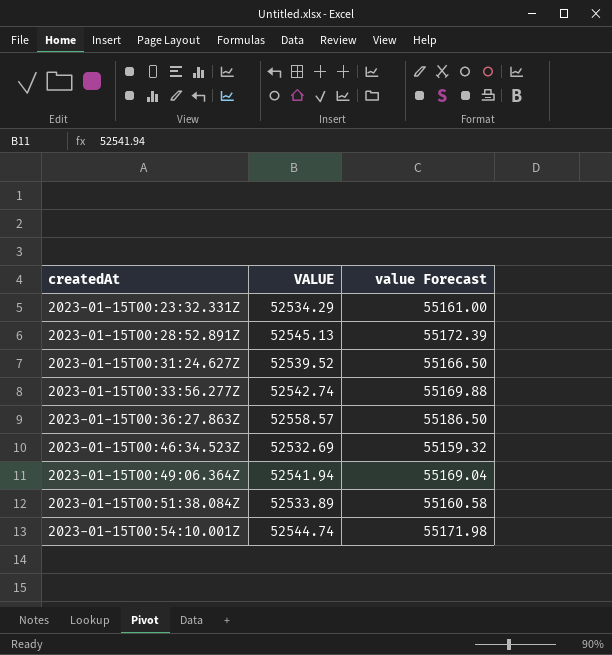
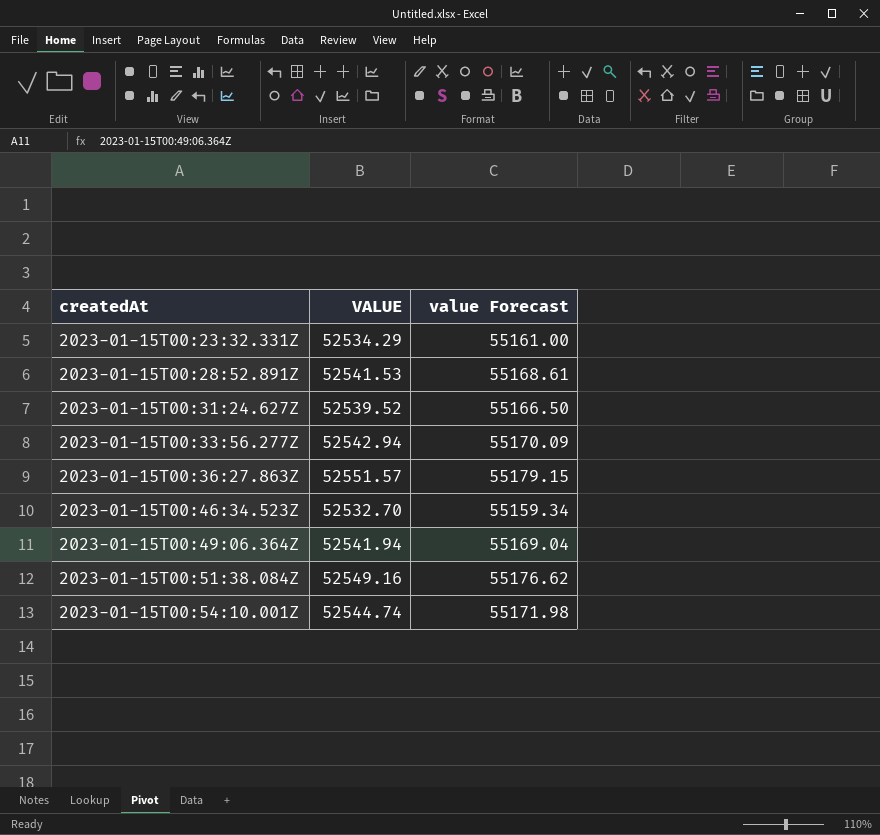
2023-01-15T00:28:52.891Z | VALUE: 52545.13 -> 52541.53
2023-01-15T00:28:52.891Z | value Forecast: 55172.39 -> 55168.61
2023-01-15T00:33:56.277Z | VALUE: 52542.74 -> 52542.94
2023-01-15T00:33:56.277Z | value Forecast: 55169.88 -> 55170.09
2023-01-15T00:36:27.863Z | VALUE: 52558.57 -> 52551.57
2023-01-15T00:36:27.863Z | value Forecast: 55186.50 -> 55179.15
2023-01-15T00:46:34.523Z | VALUE: 52532.69 -> 52532.70
2023-01-15T00:46:34.523Z | value Forecast: 55159.32 -> 55159.34
2023-01-15T00:51:38.084Z | VALUE: 52533.89 -> 52549.16
2023-01-15T00:51:38.084Z | value Forecast: 55160.58 -> 55176.62

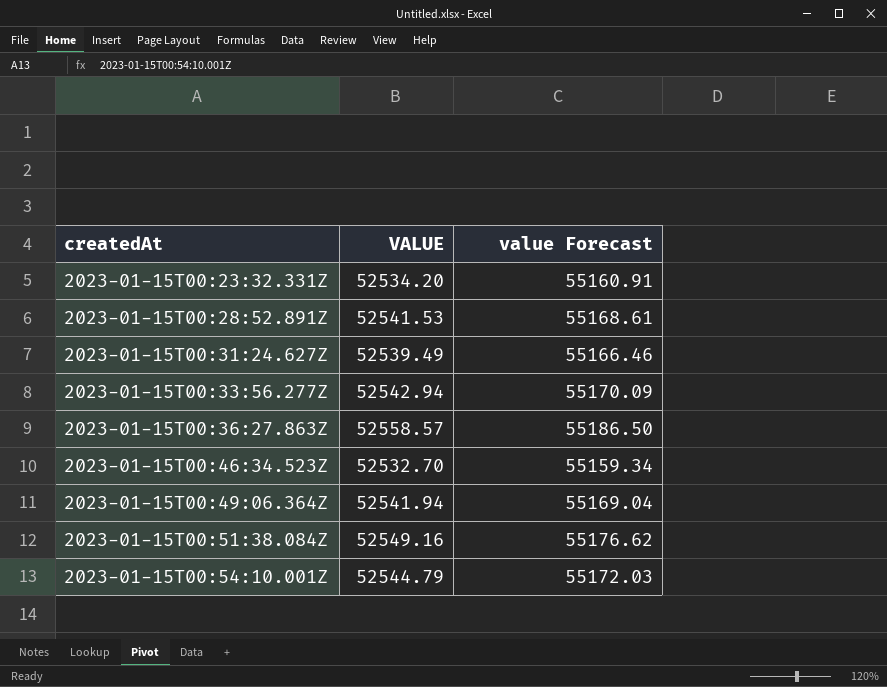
2023-01-15T00:23:32.331Z | VALUE: 52534.29 -> 52534.20
2023-01-15T00:23:32.331Z | value Forecast: 55161.00 -> 55160.91
2023-01-15T00:31:24.627Z | VALUE: 52539.52 -> 52539.49
2023-01-15T00:31:24.627Z | value Forecast: 55166.50 -> 55166.46
2023-01-15T00:36:27.863Z | VALUE: 52551.57 -> 52558.57
2023-01-15T00:36:27.863Z | value Forecast: 55179.15 -> 55186.50
2023-01-15T00:54:10.001Z | VALUE: 52544.74 -> 52544.79
2023-01-15T00:54:10.001Z | value Forecast: 55171.98 -> 55172.03

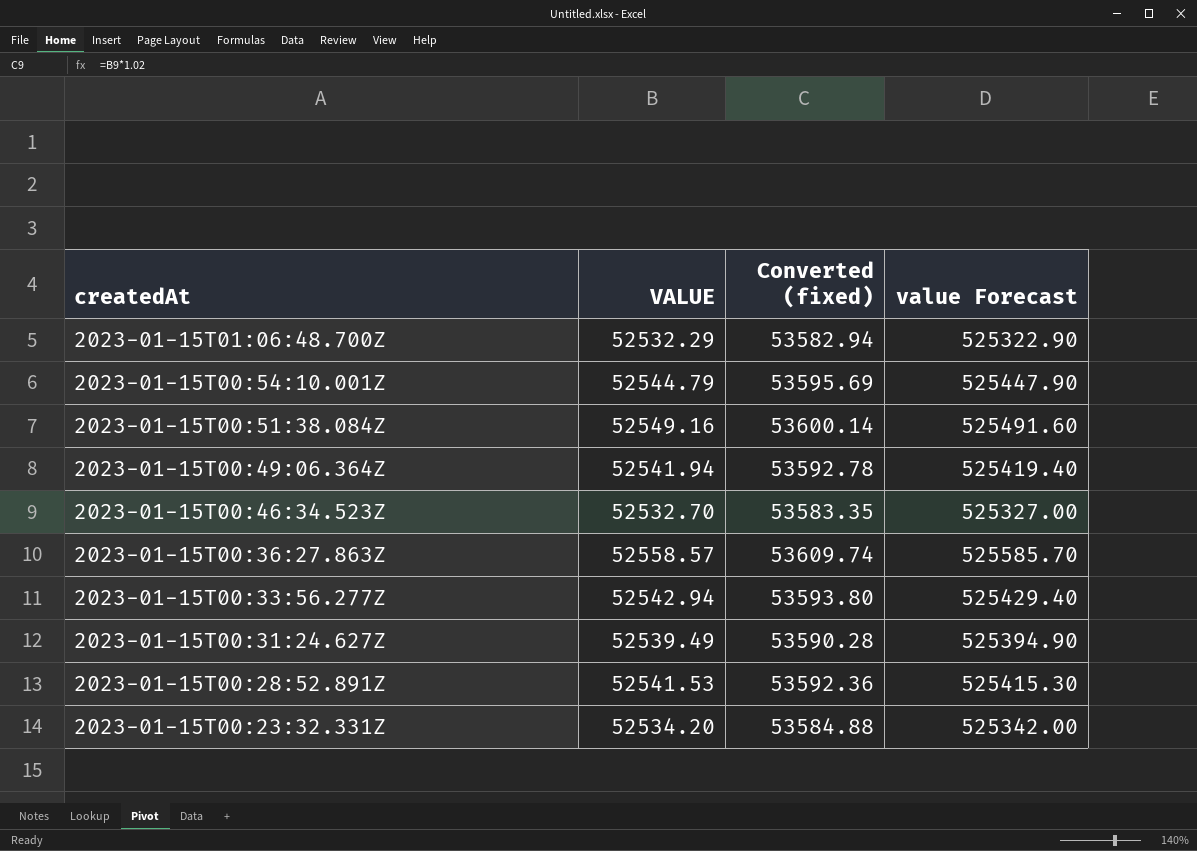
row order: createdAt ascending -> createdAt descending
column Converted (fixed) | formula: none -> [VALUE] * 1.02
column value Forecast | formula: [VALUE] * 1.05 -> [VALUE] * 10
row 2023-01-15T01:06:48.700Z: none -> 52532.29 | 53582.94 | 525322.90

